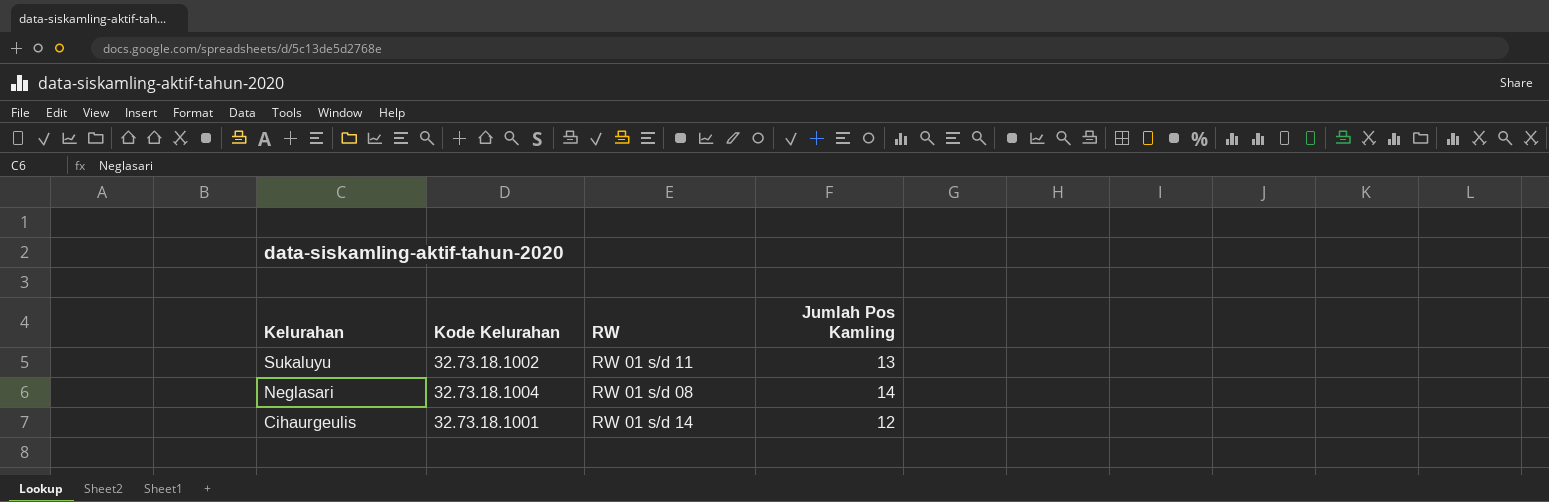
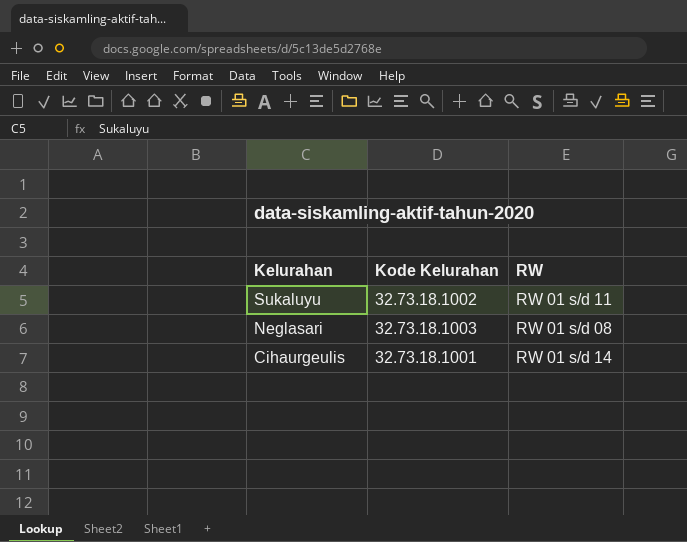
column Jumlah Pos Kamling | position: 4 -> none
Neglasari | Kode Kelurahan: 32.73.18.1004 -> 32.73.18.1003

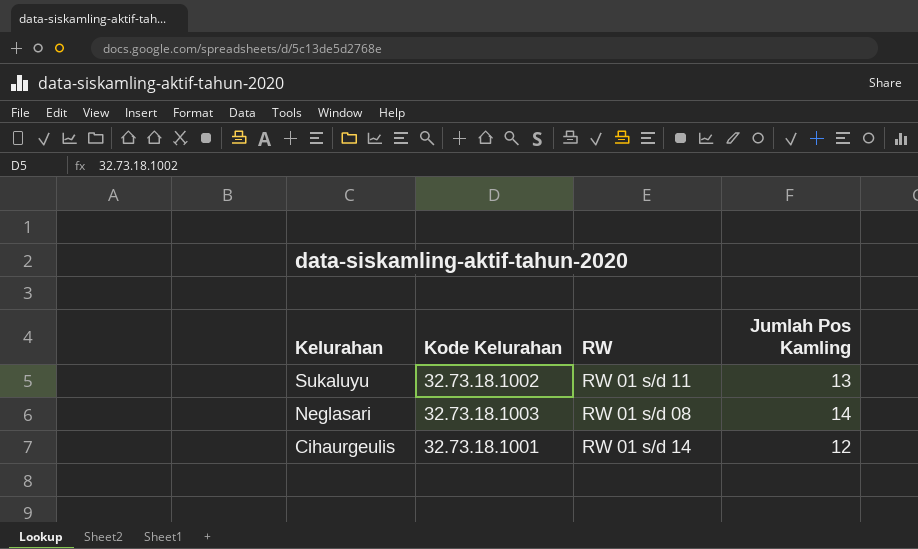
column Jumlah Pos Kamling | position: none -> 4

